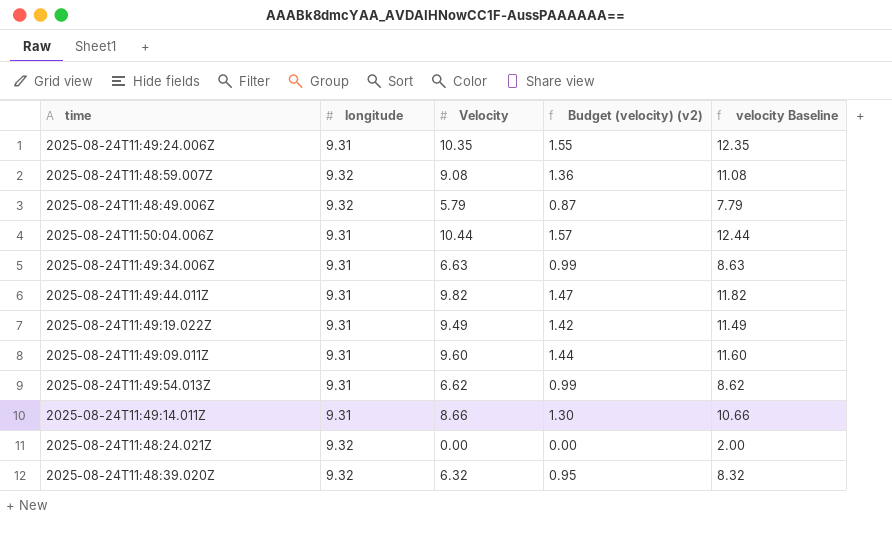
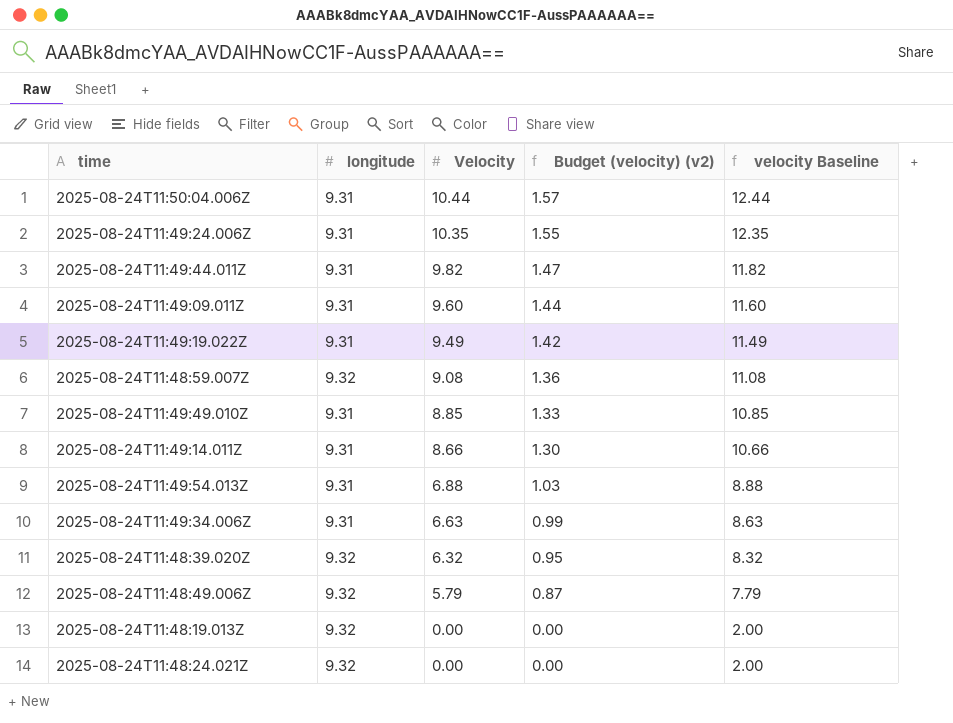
row order: none -> Velocity descending
row 2025-08-24T11:49:49.010Z: none -> 9.31 | 8.85 | 1.33 | 10.85
2025-08-24T11:49:54.013Z | Velocity: 6.62 -> 6.88
2025-08-24T11:49:54.013Z | Budget (velocity) (v2): 0.99 -> 1.03
2025-08-24T11:49:54.013Z | velocity Baseline: 8.62 -> 8.88
row 2025-08-24T11:48:19.013Z: none -> 9.32 | 0.00 | 0.00 | 2.00

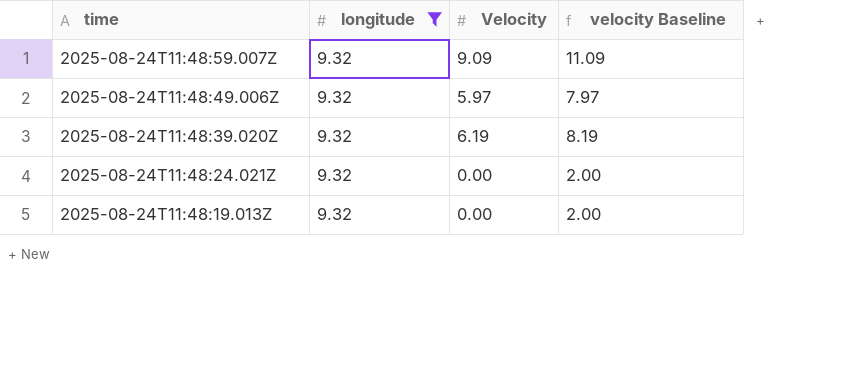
filter: none -> longitude = 9.32
row order: Velocity descending -> time descending
column Budget (velocity) (v2) | formula: [Velocity] * 0.15 -> none
2025-08-24T11:48:59.007Z | Velocity: 9.08 -> 9.09
2025-08-24T11:48:59.007Z | velocity Baseline: 11.08 -> 11.09
2025-08-24T11:48:49.006Z | Velocity: 5.79 -> 5.97
2025-08-24T11:48:49.006Z | velocity Baseline: 7.79 -> 7.97
2025-08-24T11:48:39.020Z | Velocity: 6.32 -> 6.19
2025-08-24T11:48:39.020Z | velocity Baseline: 8.32 -> 8.19

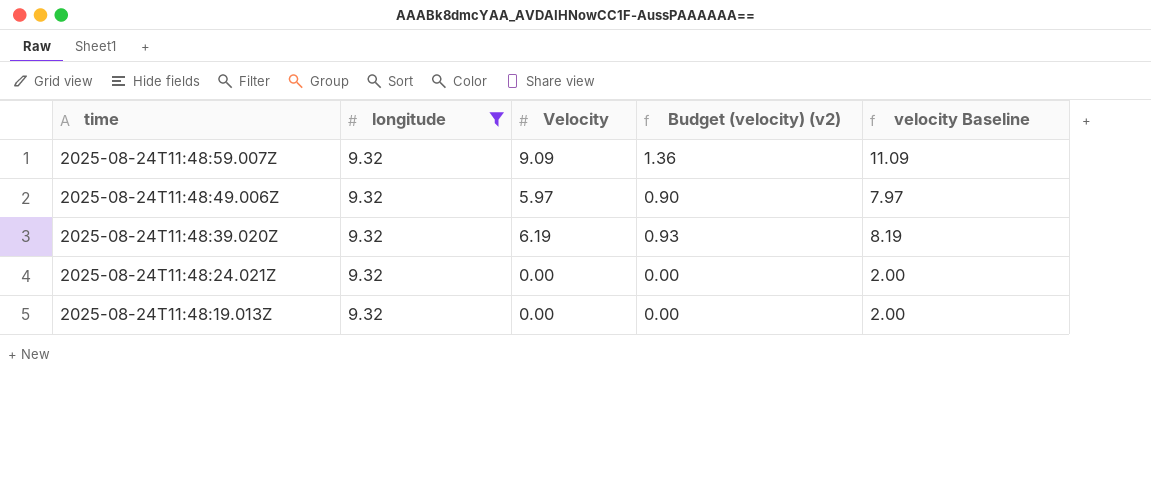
column Budget (velocity) (v2) | formula: none -> [Velocity] * 0.15

